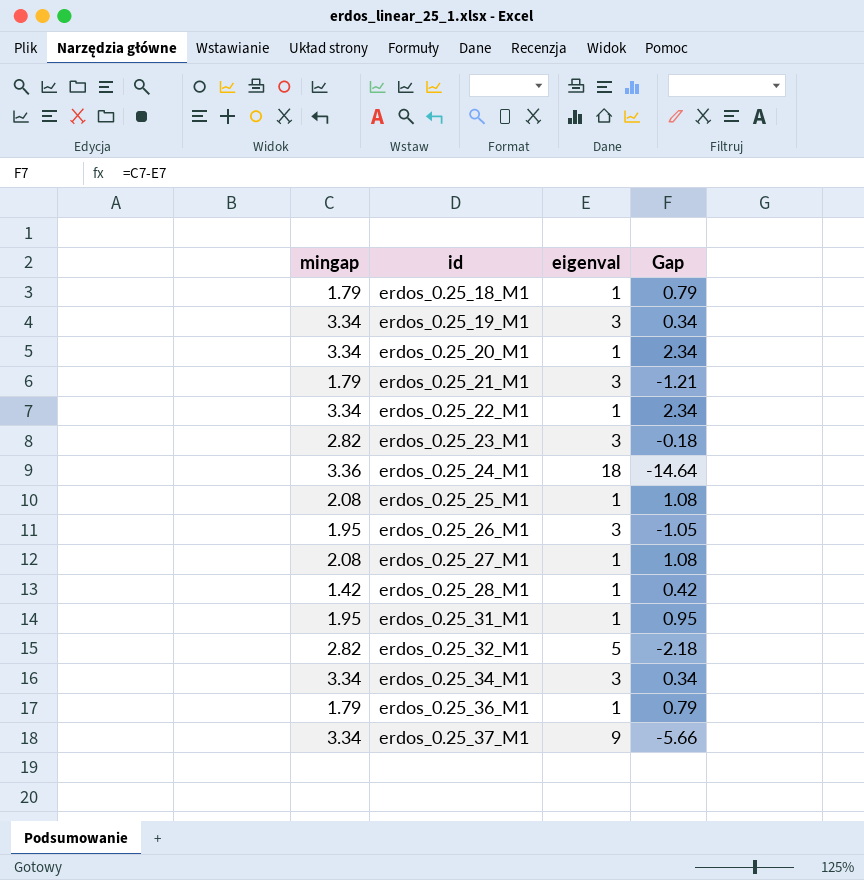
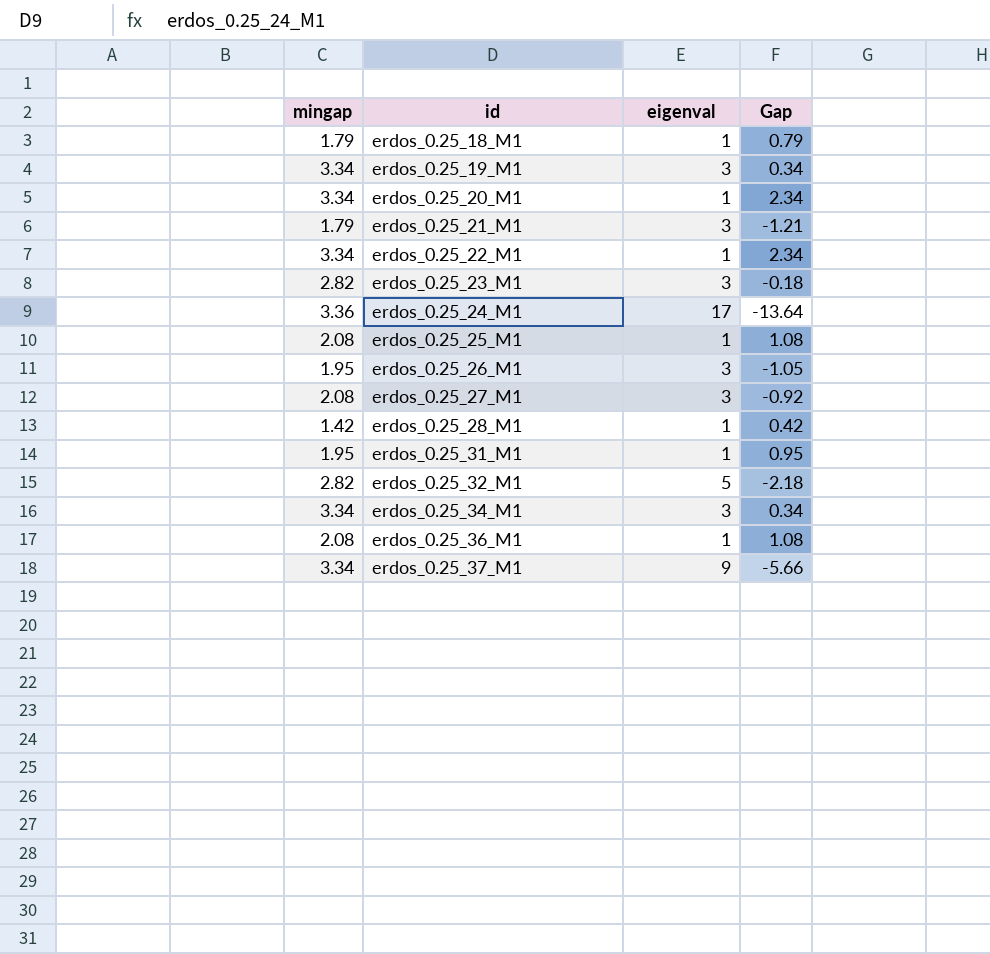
erdos_0.25_24_M1 | eigenval: 18 -> 17
erdos_0.25_24_M1 | Gap: -14.64 -> -13.64
erdos_0.25_27_M1 | eigenval: 1 -> 3
erdos_0.25_27_M1 | Gap: 1.08 -> -0.92
erdos_0.25_36_M1 | mingap: 1.79 -> 2.08
erdos_0.25_36_M1 | Gap: 0.79 -> 1.08

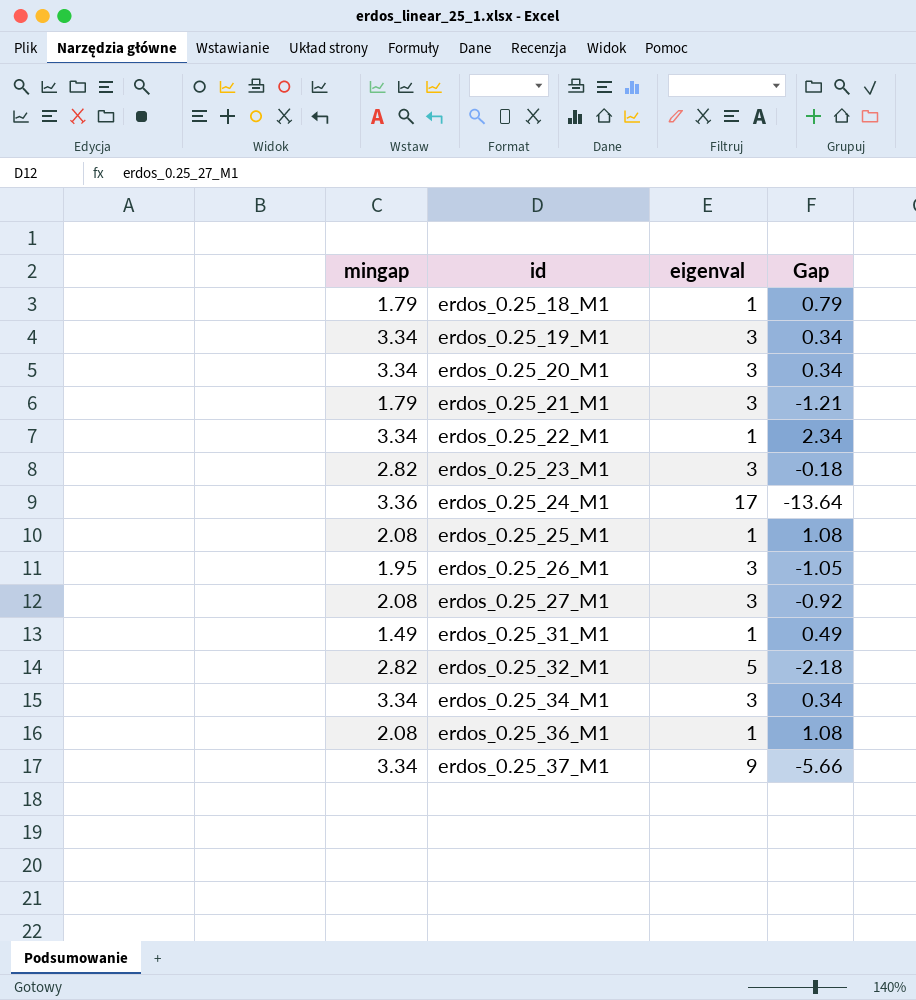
row erdos_0.25_28_M1: 1.42 | 1 | 0.42 -> none
erdos_0.25_20_M1 | eigenval: 1 -> 3
erdos_0.25_20_M1 | Gap: 2.34 -> 0.34
erdos_0.25_31_M1 | mingap: 1.95 -> 1.49
erdos_0.25_31_M1 | Gap: 0.95 -> 0.49

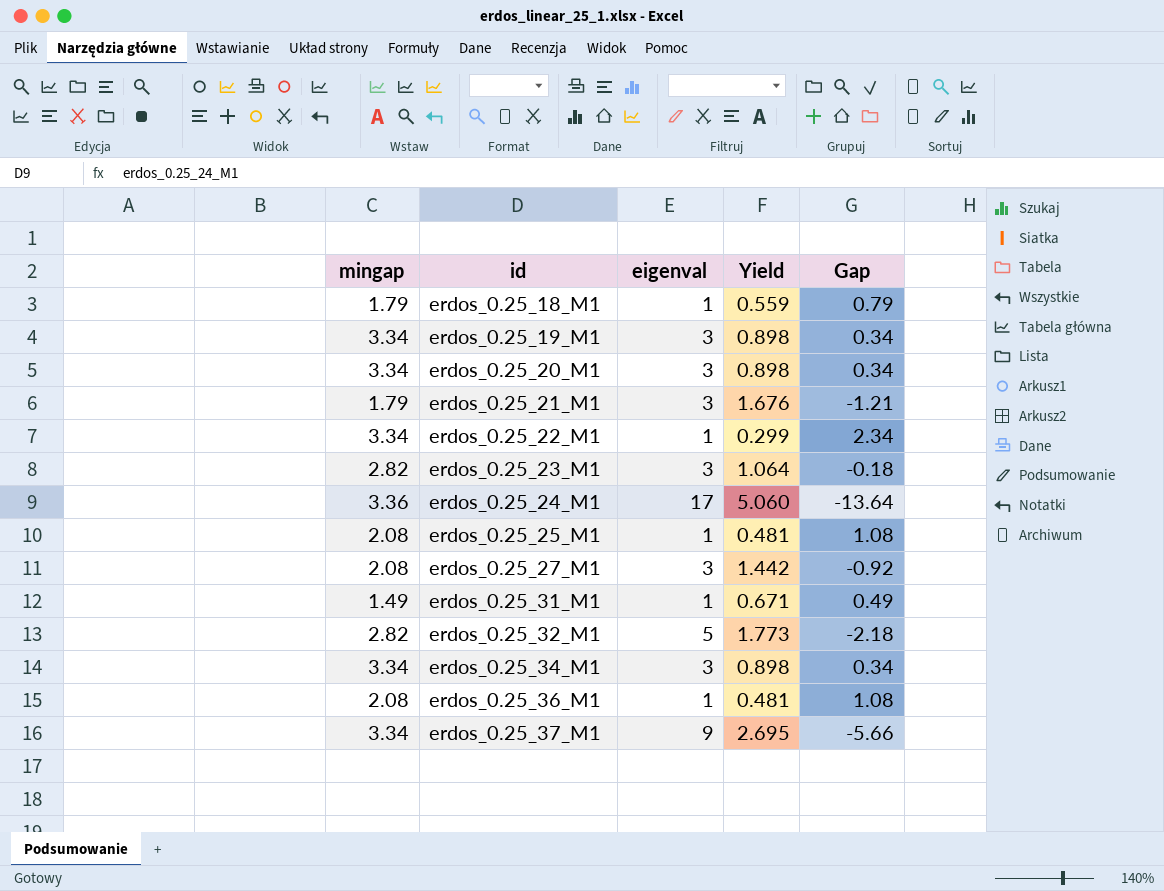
column Yield | formula: none -> [eigenval] / [mingap]
row erdos_0.25_26_M1: 1.95 | 3 | -1.05 -> none

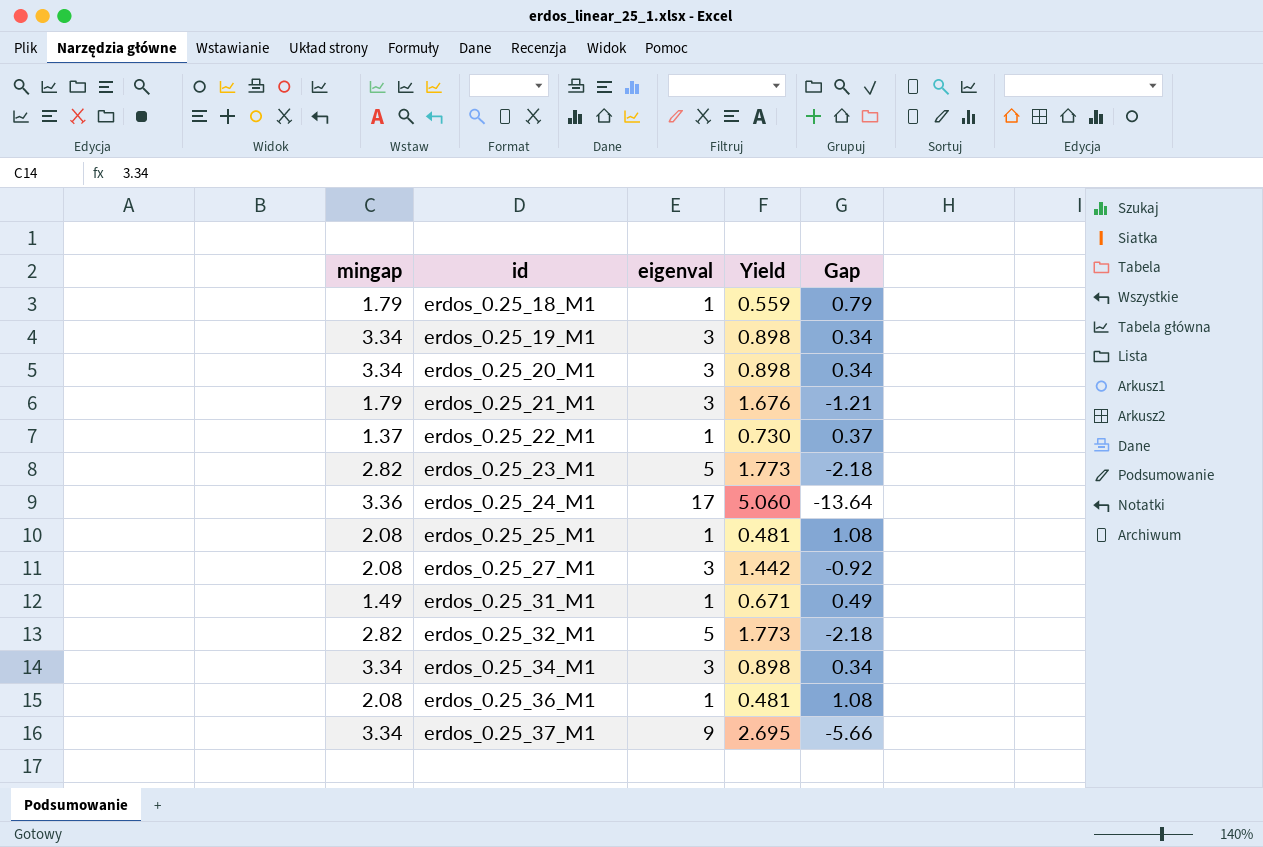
erdos_0.25_22_M1 | mingap: 3.34 -> 1.37
erdos_0.25_22_M1 | Yield: 0.299 -> 0.730
erdos_0.25_22_M1 | Gap: 2.34 -> 0.37
erdos_0.25_23_M1 | eigenval: 3 -> 5
erdos_0.25_23_M1 | Yield: 1.064 -> 1.773
erdos_0.25_23_M1 | Gap: -0.18 -> -2.18

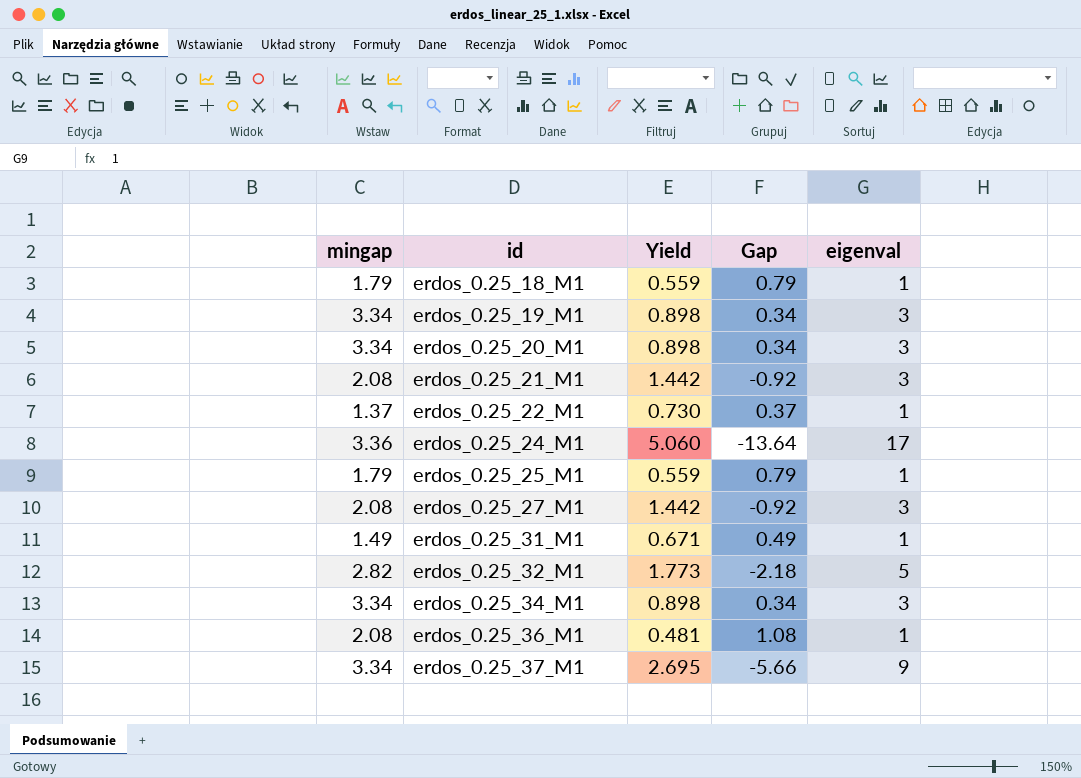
column eigenval | position: 3 -> 5
row erdos_0.25_23_M1: 2.82 | 5 | 1.773 | -2.18 -> none
erdos_0.25_21_M1 | mingap: 1.79 -> 2.08
erdos_0.25_21_M1 | Yield: 1.676 -> 1.442
erdos_0.25_21_M1 | Gap: -1.21 -> -0.92
erdos_0.25_25_M1 | mingap: 2.08 -> 1.79
erdos_0.25_25_M1 | Yield: 0.481 -> 0.559
erdos_0.25_25_M1 | Gap: 1.08 -> 0.79

